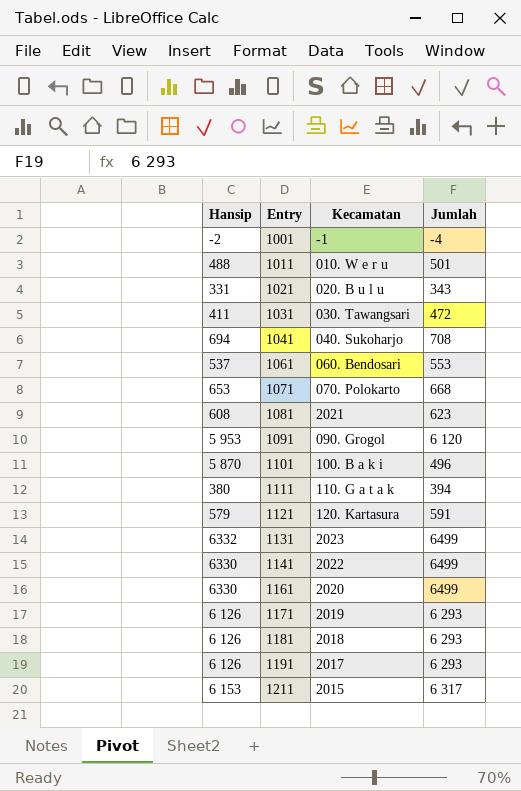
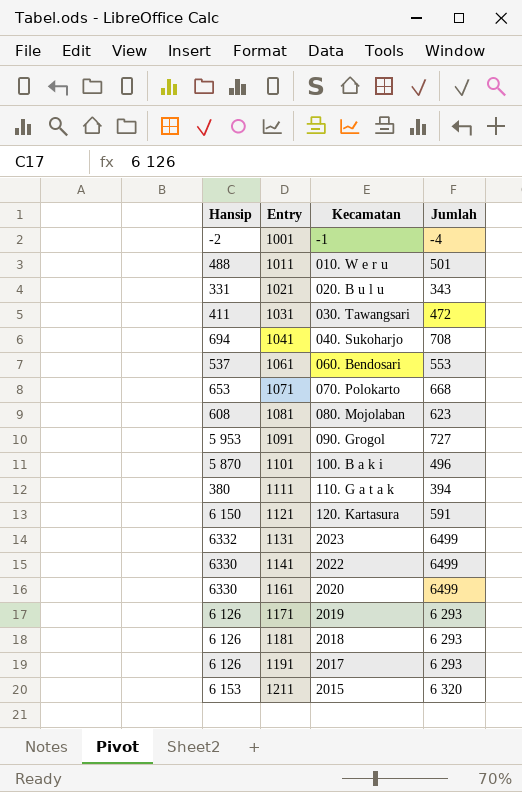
1081 | Kecamatan: 2021 -> 080. Mojolaban
1091 | Jumlah: 6 120 -> 727
1121 | Hansip: 579 -> 6 150
1211 | Jumlah: 6 317 -> 6 320

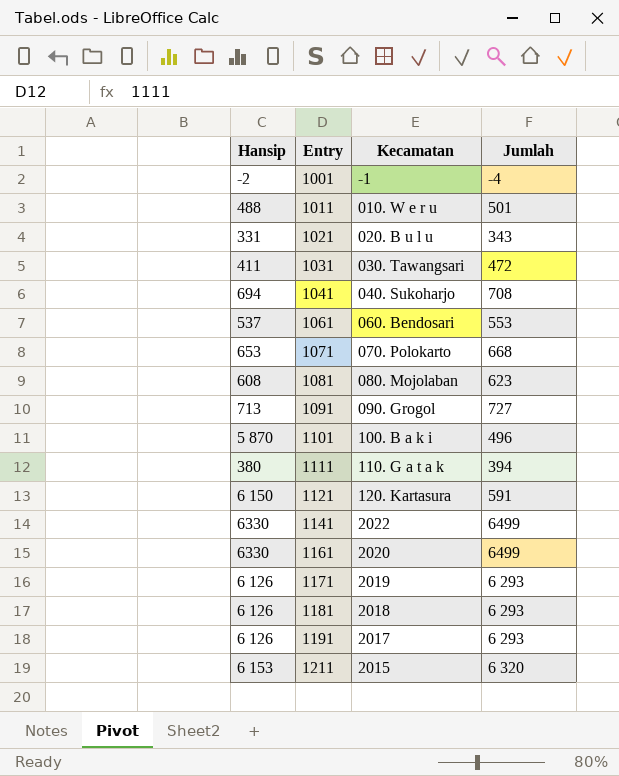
row 1131: 6332 | 2023 | 6499 -> none
1091 | Hansip: 5 953 -> 713

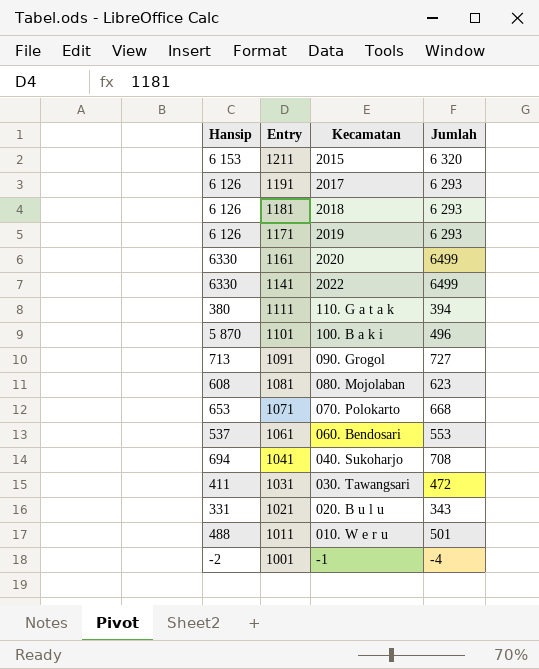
row order: Entry ascending -> Entry descending
row 1121: 6 150 | 120. Kartasura | 591 -> none

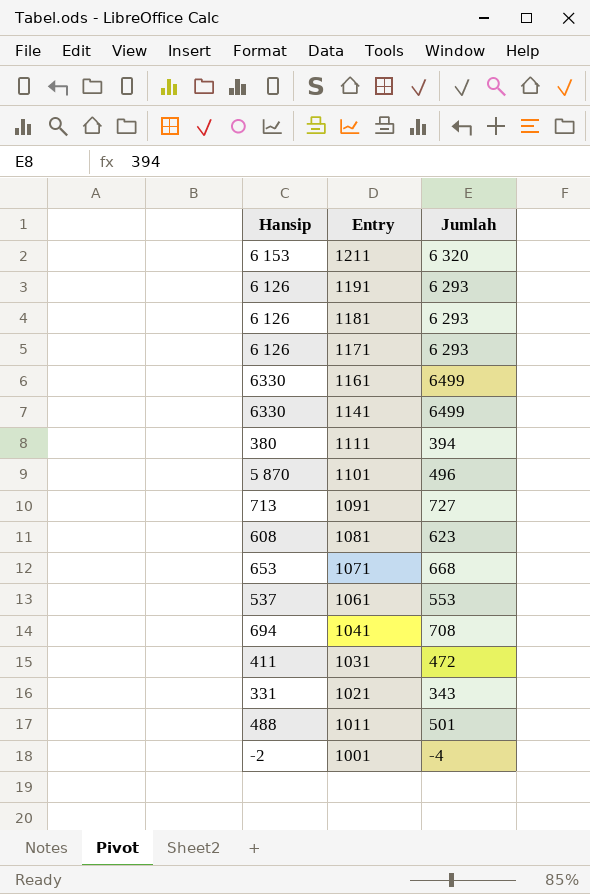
column Kecamatan | position: 3 -> none

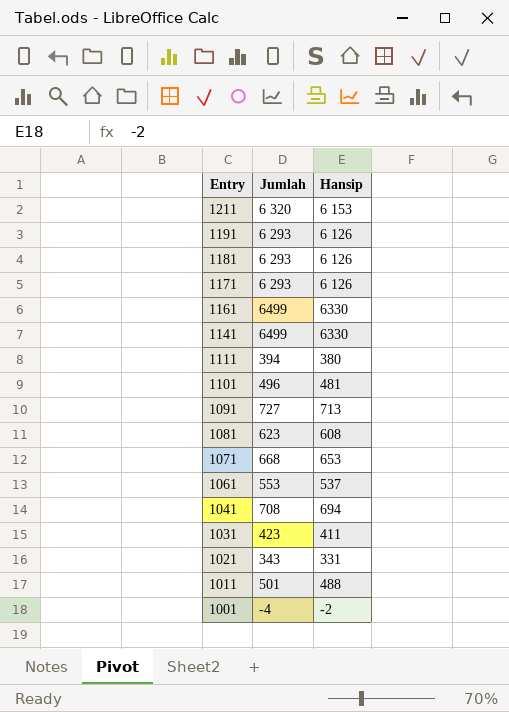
column Hansip | position: 1 -> 3
1101 | Hansip: 5 870 -> 481
1031 | Jumlah: 472 -> 423

